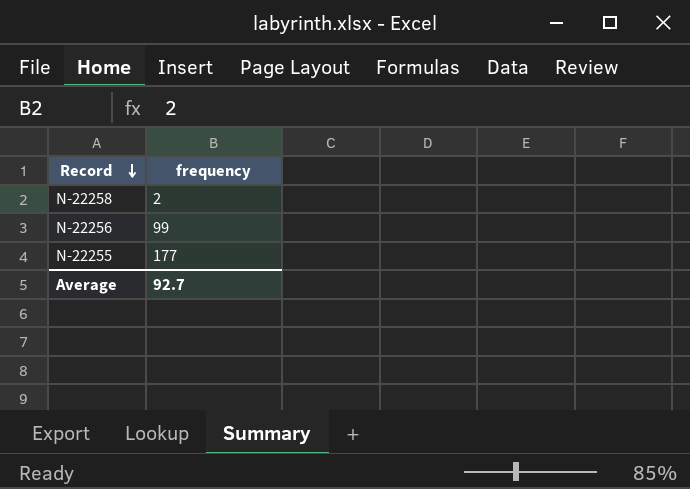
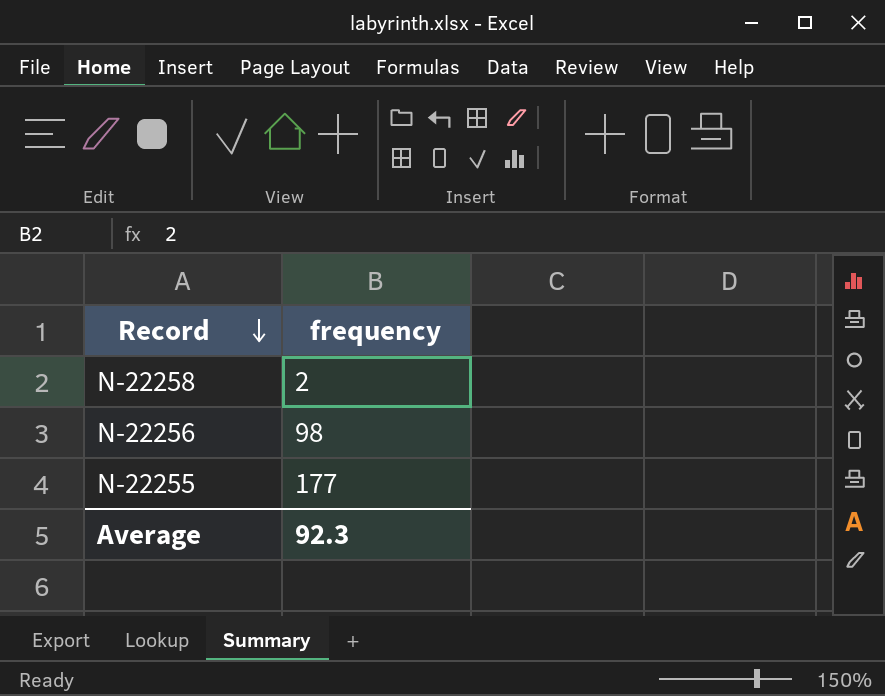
N-22256 | frequency: 99 -> 98
Average | frequency: 92.7 -> 92.3

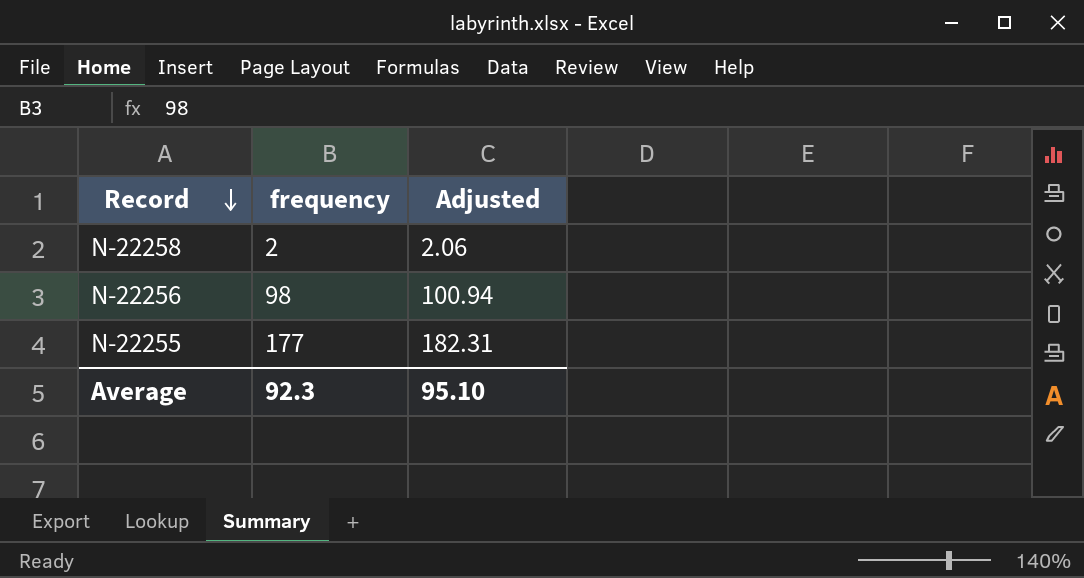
column Adjusted | formula: none -> [frequency] * 1.03

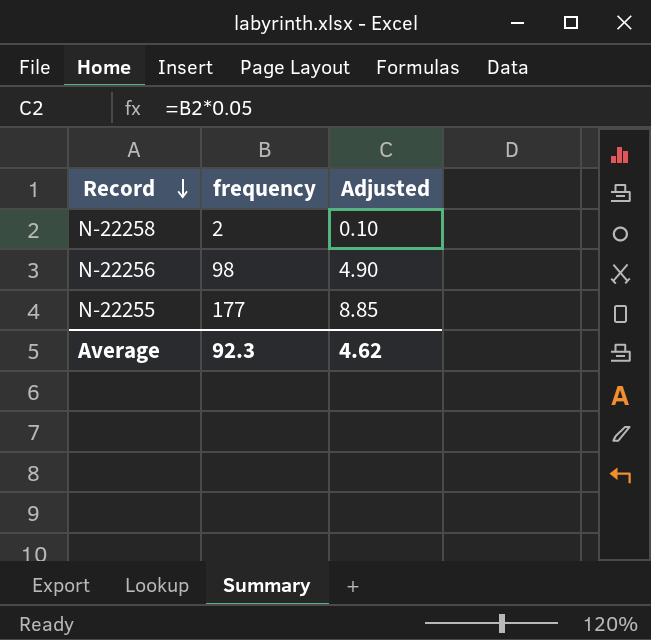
column Adjusted | formula: [frequency] * 1.03 -> [frequency] * 0.05
Average | Adjusted: 95.10 -> 4.62

